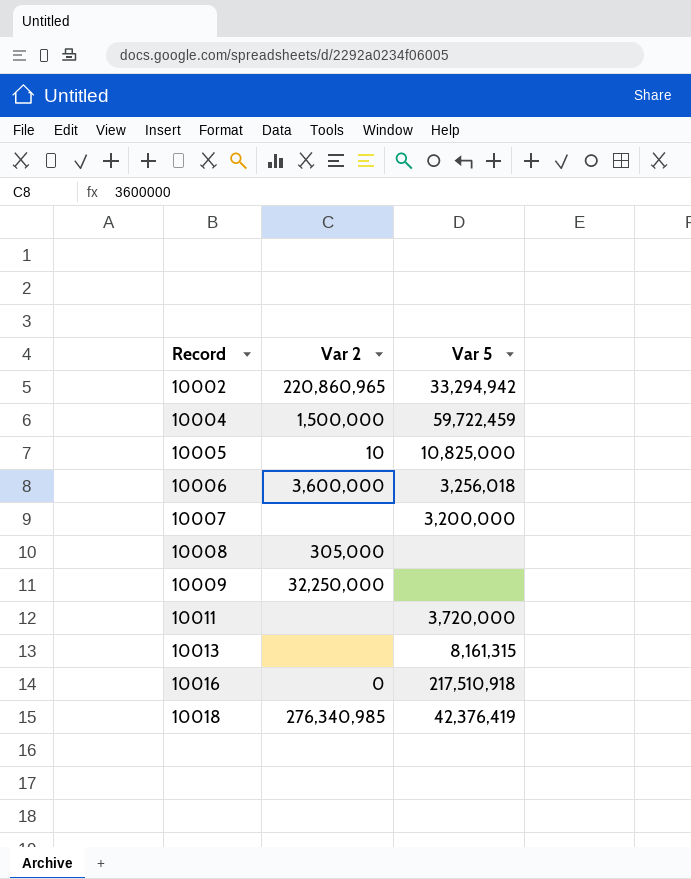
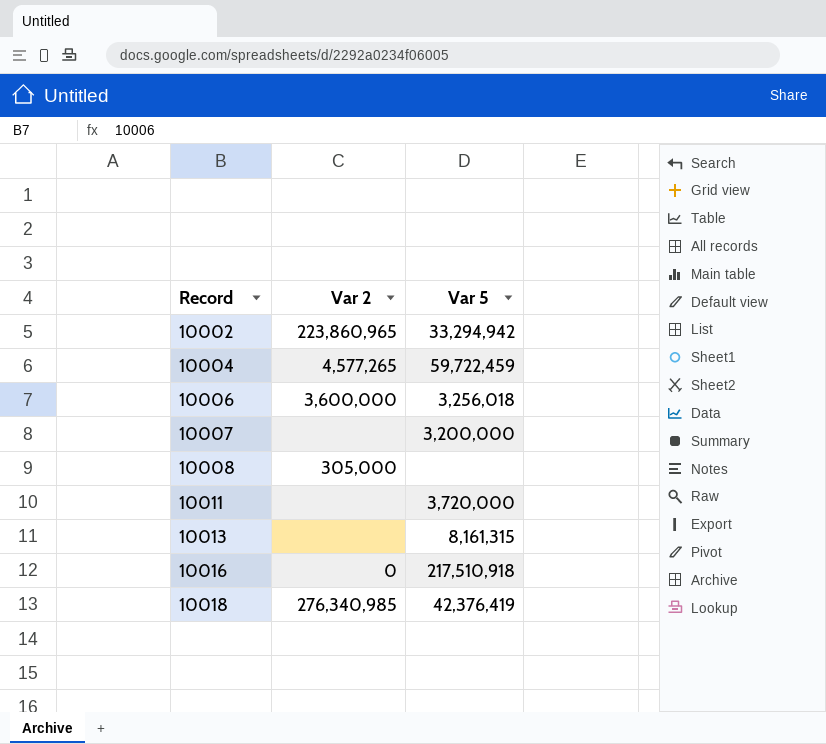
row 10005: 10 | 10,825,000 -> none
row 10009: 32,250,000 | none -> none
10002 | Var 2: 220,860,965 -> 223,860,965
10004 | Var 2: 1,500,000 -> 4,577,265

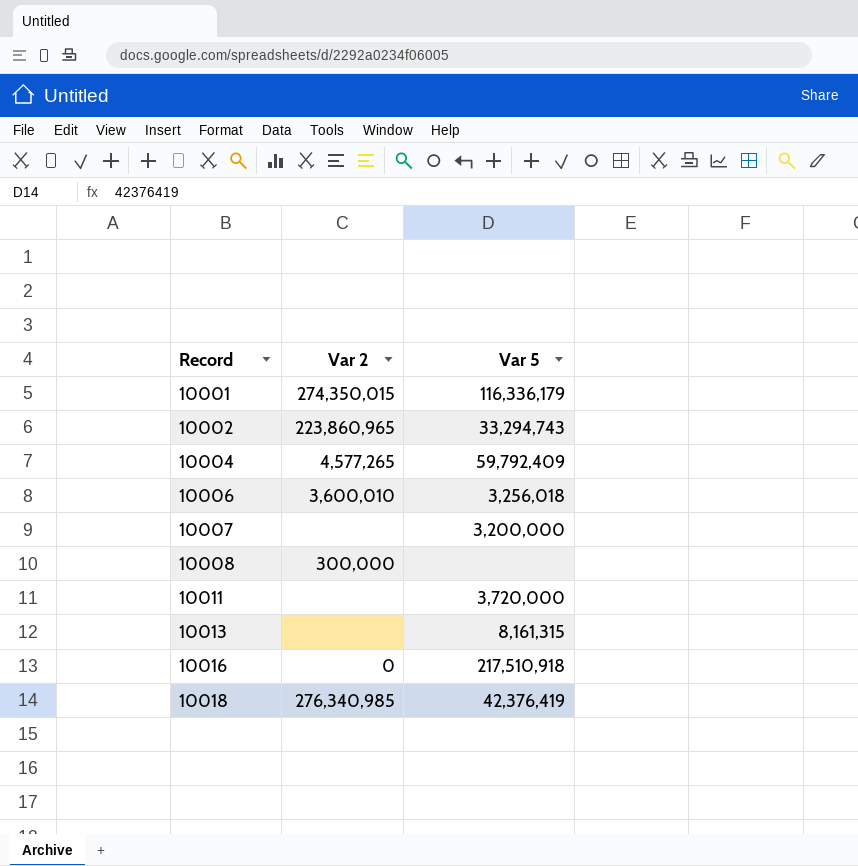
row 10001: none -> 274,350,015 | 116,336,179
10002 | Var 5: 33,294,942 -> 33,294,743
10004 | Var 5: 59,722,459 -> 59,792,409
10006 | Var 2: 3,600,000 -> 3,600,010
10008 | Var 2: 305,000 -> 300,000

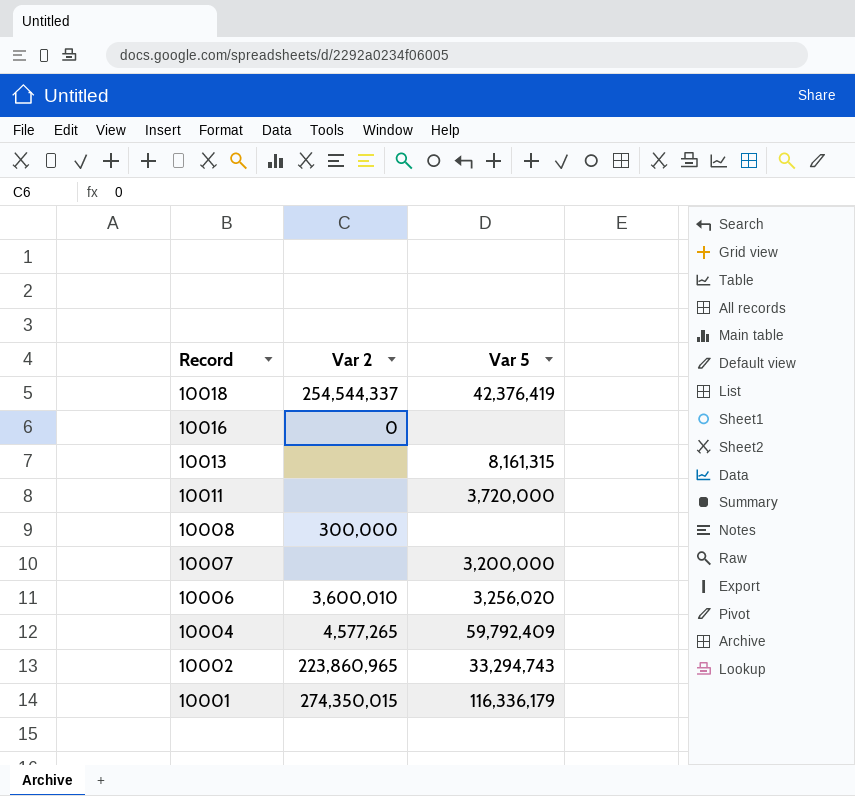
row order: Record ascending -> Record descending
10018 | Var 2: 276,340,985 -> 254,544,337
10016 | Var 5: 217,510,918 -> none
10006 | Var 5: 3,256,018 -> 3,256,020

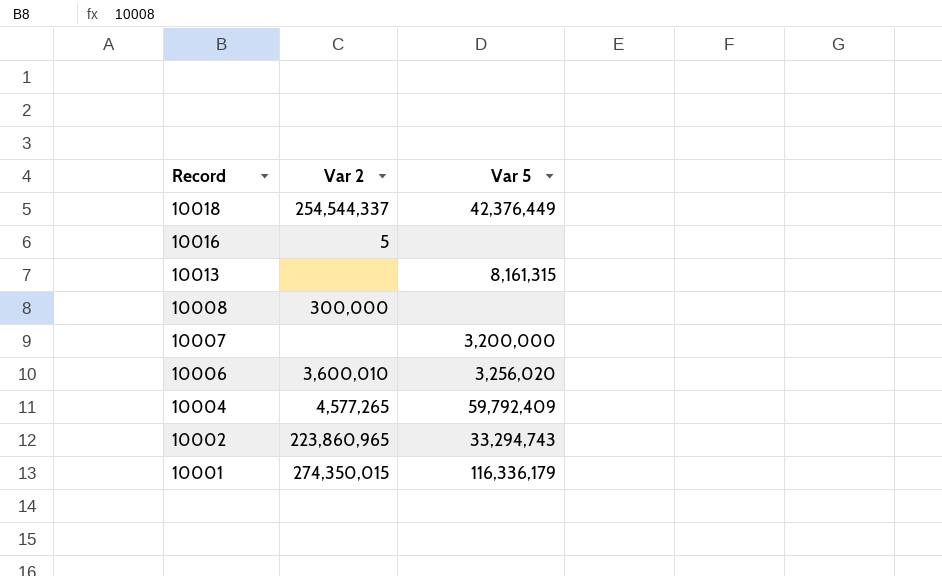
row 10011: none | 3,720,000 -> none
10018 | Var 5: 42,376,419 -> 42,376,449
10016 | Var 2: 0 -> 5

